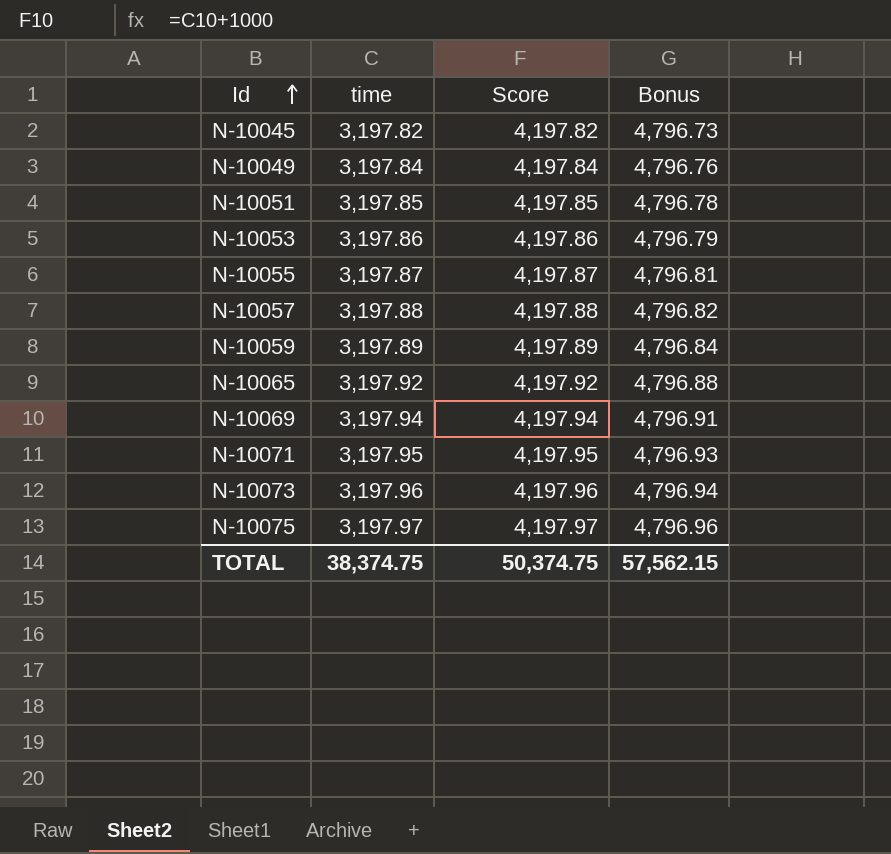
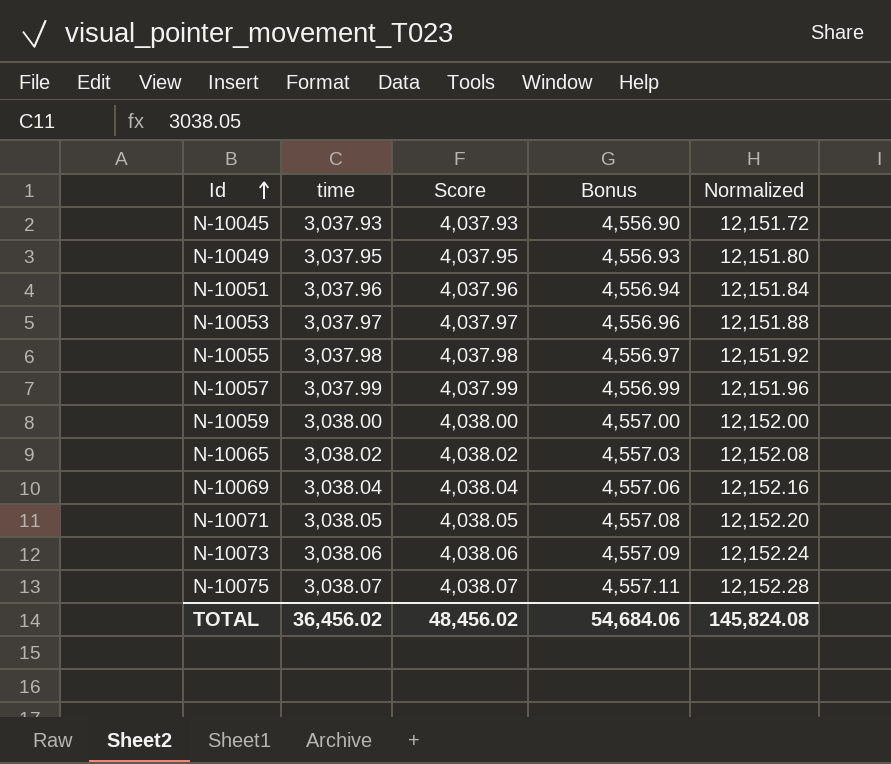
column Normalized | formula: none -> [time] * 4
N-10045 | time: 3,197.82 -> 3,037.93
N-10045 | Score: 4,197.82 -> 4,037.93
N-10045 | Bonus: 4,796.73 -> 4,556.90
N-10049 | time: 3,197.84 -> 3,037.95
N-10049 | Score: 4,197.84 -> 4,037.95
N-10049 | Bonus: 4,796.76 -> 4,556.93
N-10051 | time: 3,197.85 -> 3,037.96
N-10051 | Score: 4,197.85 -> 4,037.96
N-10051 | Bonus: 4,796.78 -> 4,556.94
N-10053 | time: 3,197.86 -> 3,037.97
N-10053 | Score: 4,197.86 -> 4,037.97
N-10053 | Bonus: 4,796.79 -> 4,556.96
N-10055 | time: 3,197.87 -> 3,037.98
N-10055 | Score: 4,197.87 -> 4,037.98
N-10055 | Bonus: 4,796.81 -> 4,556.97
N-10057 | time: 3,197.88 -> 3,037.99
N-10057 | Score: 4,197.88 -> 4,037.99
N-10057 | Bonus: 4,796.82 -> 4,556.99
N-10059 | time: 3,197.89 -> 3,038.00
N-10059 | Score: 4,197.89 -> 4,038.00
N-10059 | Bonus: 4,796.84 -> 4,557.00
N-10065 | time: 3,197.92 -> 3,038.02
N-10065 | Score: 4,197.92 -> 4,038.02
N-10065 | Bonus: 4,796.88 -> 4,557.03
N-10069 | time: 3,197.94 -> 3,038.04
N-10069 | Score: 4,197.94 -> 4,038.04
N-10069 | Bonus: 4,796.91 -> 4,557.06
N-10071 | time: 3,197.95 -> 3,038.05
N-10071 | Score: 4,197.95 -> 4,038.05
N-10071 | Bonus: 4,796.93 -> 4,557.08
N-10073 | time: 3,197.96 -> 3,038.06
N-10073 | Score: 4,197.96 -> 4,038.06
N-10073 | Bonus: 4,796.94 -> 4,557.09
N-10075 | time: 3,197.97 -> 3,038.07
N-10075 | Score: 4,197.97 -> 4,038.07
N-10075 | Bonus: 4,796.96 -> 4,557.11
TOTAL | time: 38,374.75 -> 36,456.02
TOTAL | Score: 50,374.75 -> 48,456.02
TOTAL | Bonus: 57,562.15 -> 54,684.06

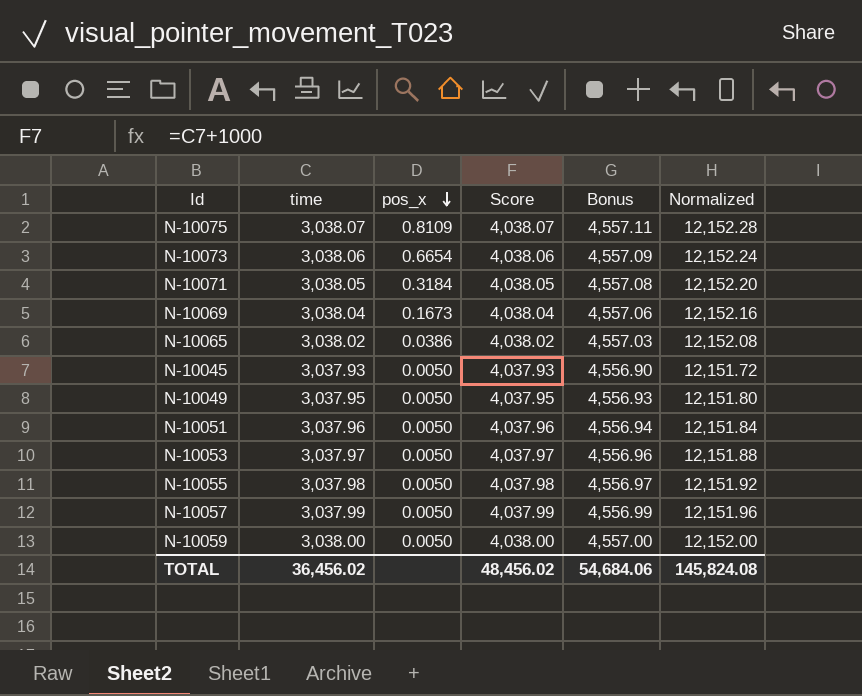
row order: Id ascending -> pos_x descending
column pos_x | position: none -> 3

